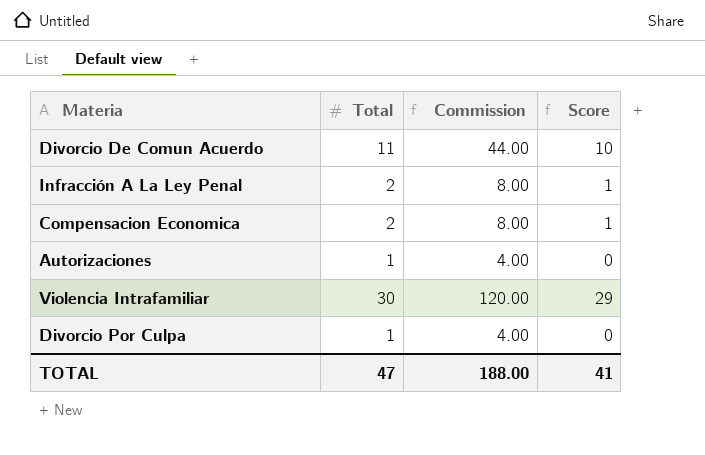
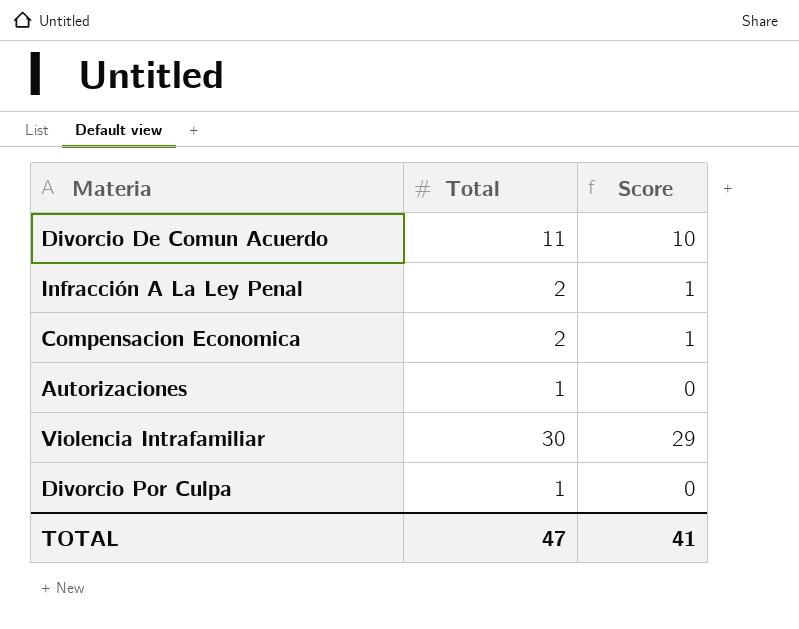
column Commission | formula: [Total] * 4 -> none

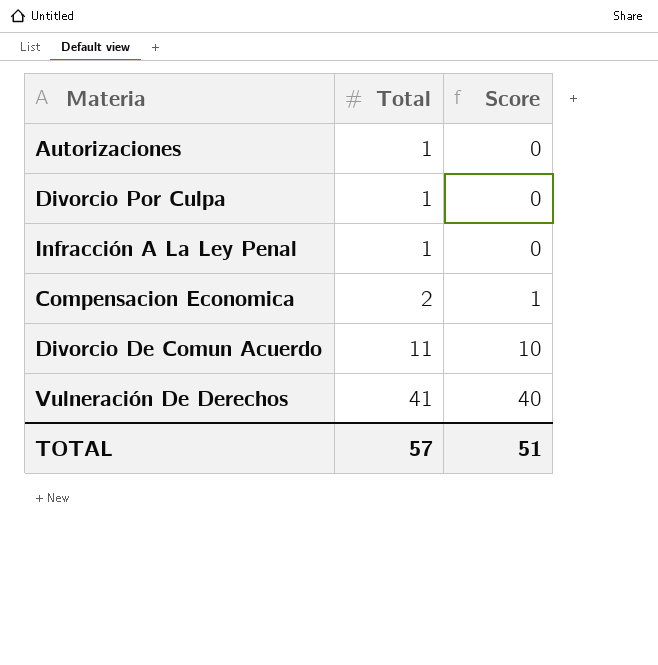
row order: none -> Total ascending
row Violencia Intrafamiliar: 30 | 29 -> none
Infracción A La Ley Penal | Total: 2 -> 1
Infracción A La Ley Penal | Score: 1 -> 0
row Vulneración De Derechos: none -> 41 | 40
TOTAL | Total: 47 -> 57
TOTAL | Score: 41 -> 51

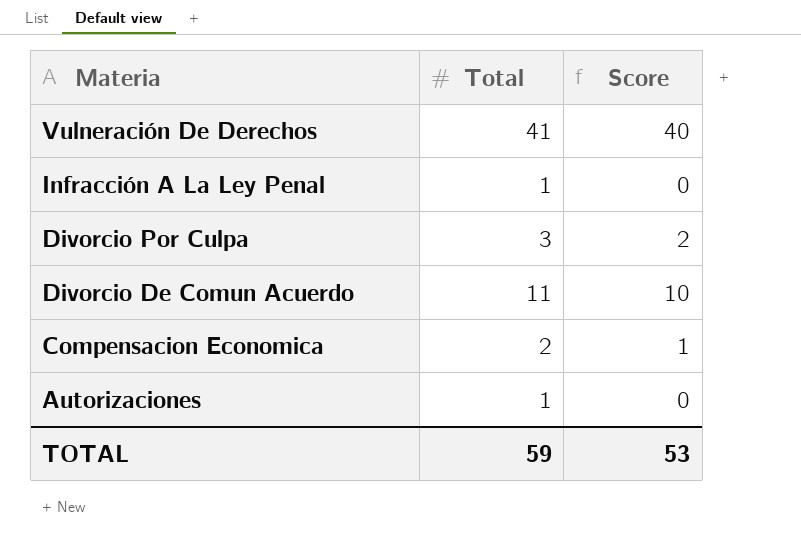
row order: Total ascending -> Materia descending
Divorcio Por Culpa | Total: 1 -> 3
Divorcio Por Culpa | Score: 0 -> 2
TOTAL | Total: 57 -> 59
TOTAL | Score: 51 -> 53

